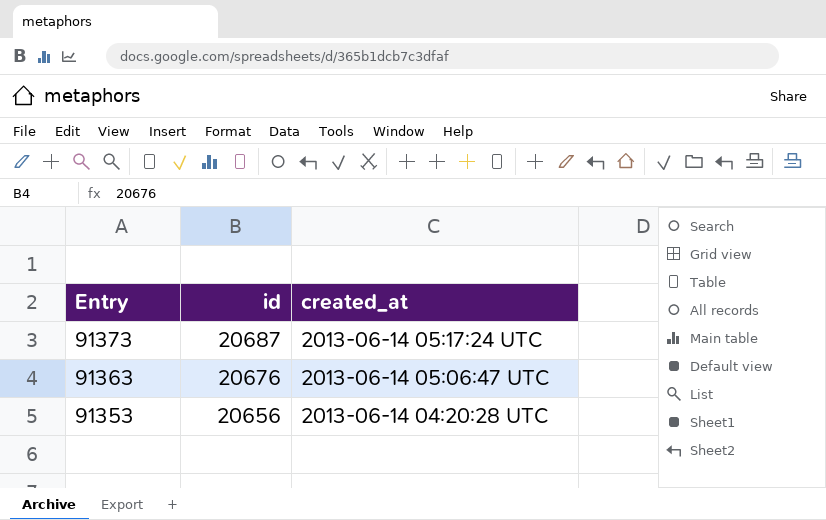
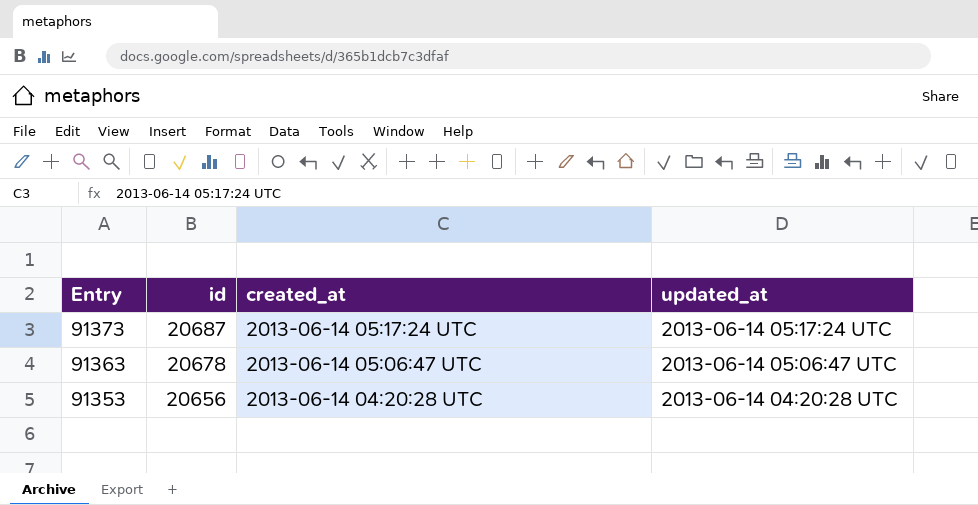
column updated_at | position: none -> 4
91363 | id: 20676 -> 20678

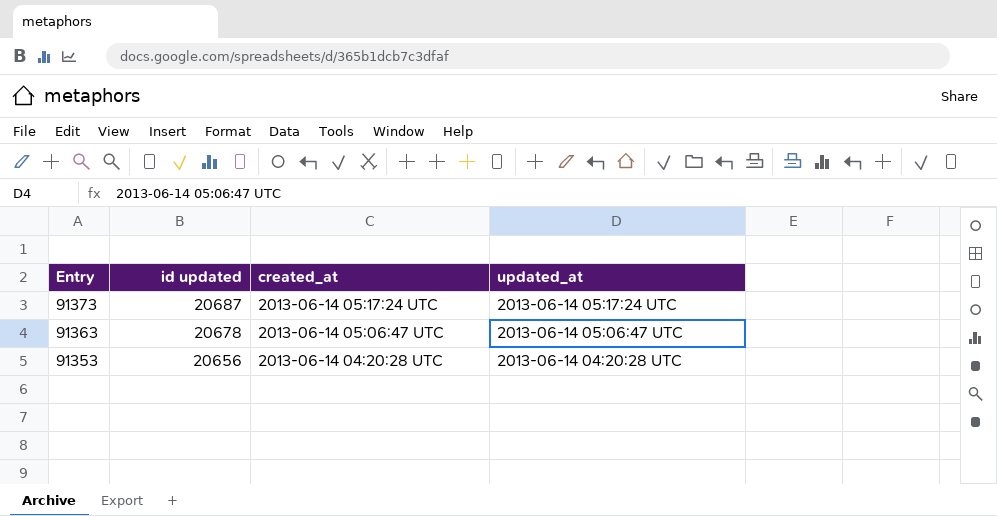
column name: id -> id updated

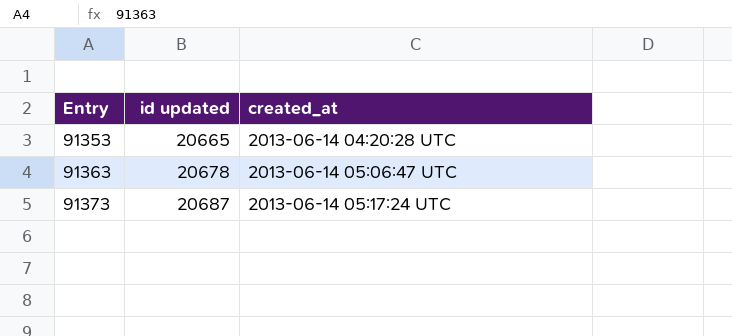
row order: Entry descending -> Entry ascending
column updated_at | position: 4 -> none
91353 | id updated: 20656 -> 20665

